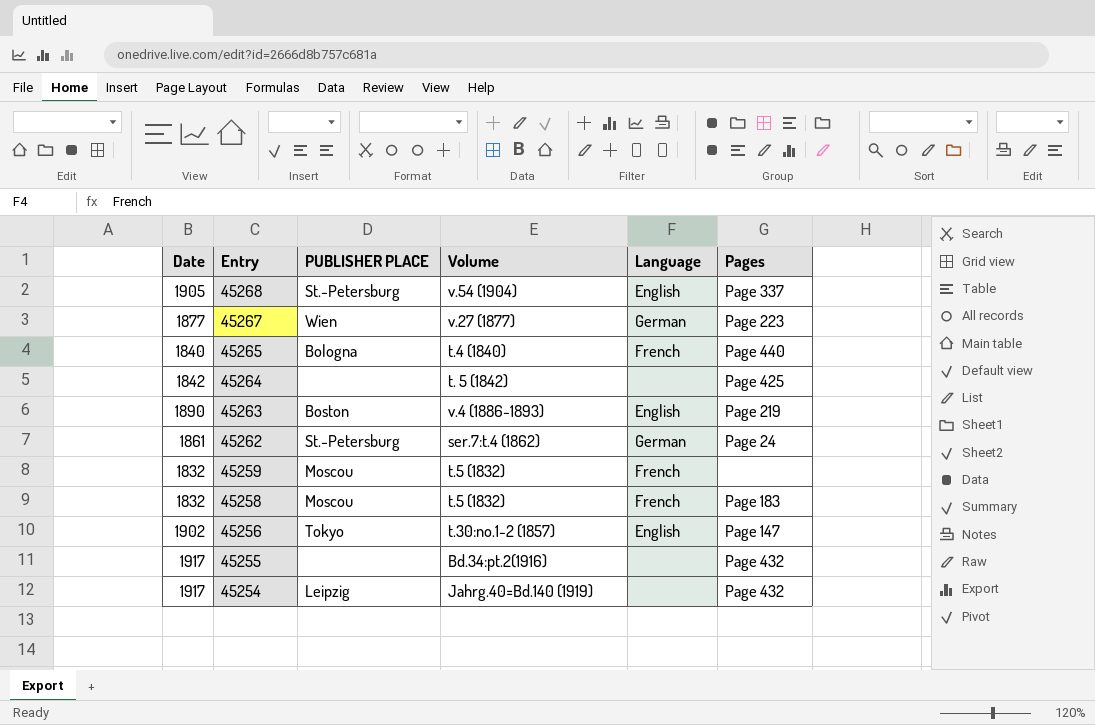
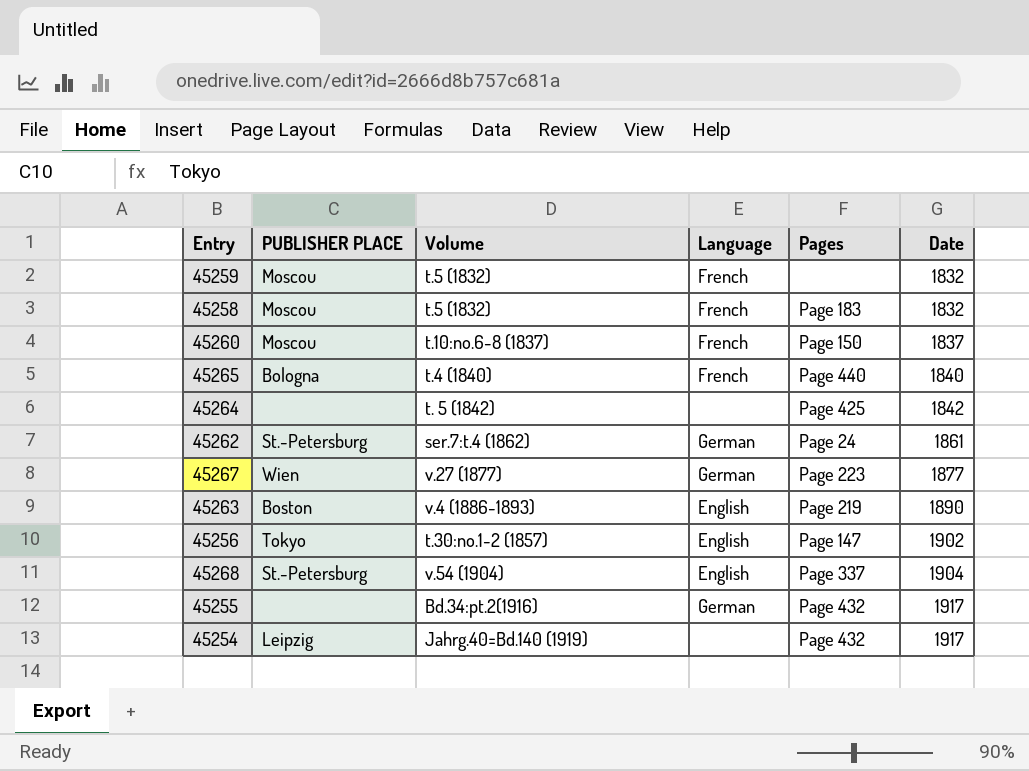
row order: Entry descending -> Date ascending
column Date | position: 1 -> 6
row 45260: none -> Moscou | t.10:no.6-8 (1837) | French | Page 150 | 1837
45268 | Date: 1905 -> 1904
45255 | Language: none -> German

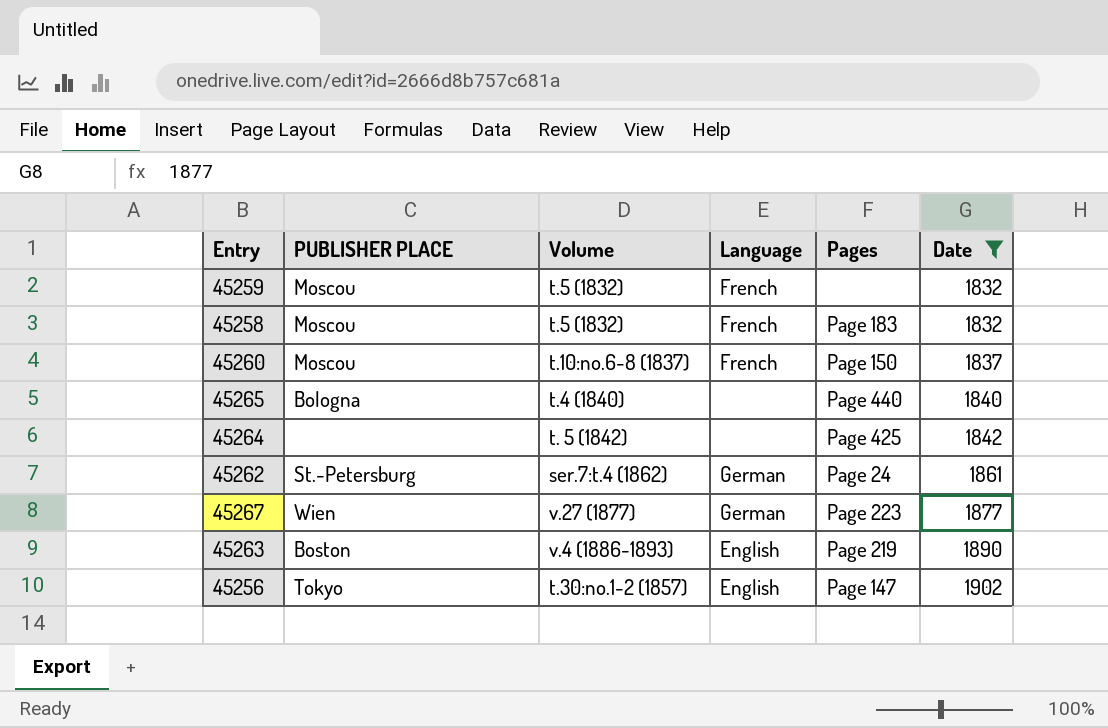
filter: none -> Date <= 1902
45265 | Language: French -> none

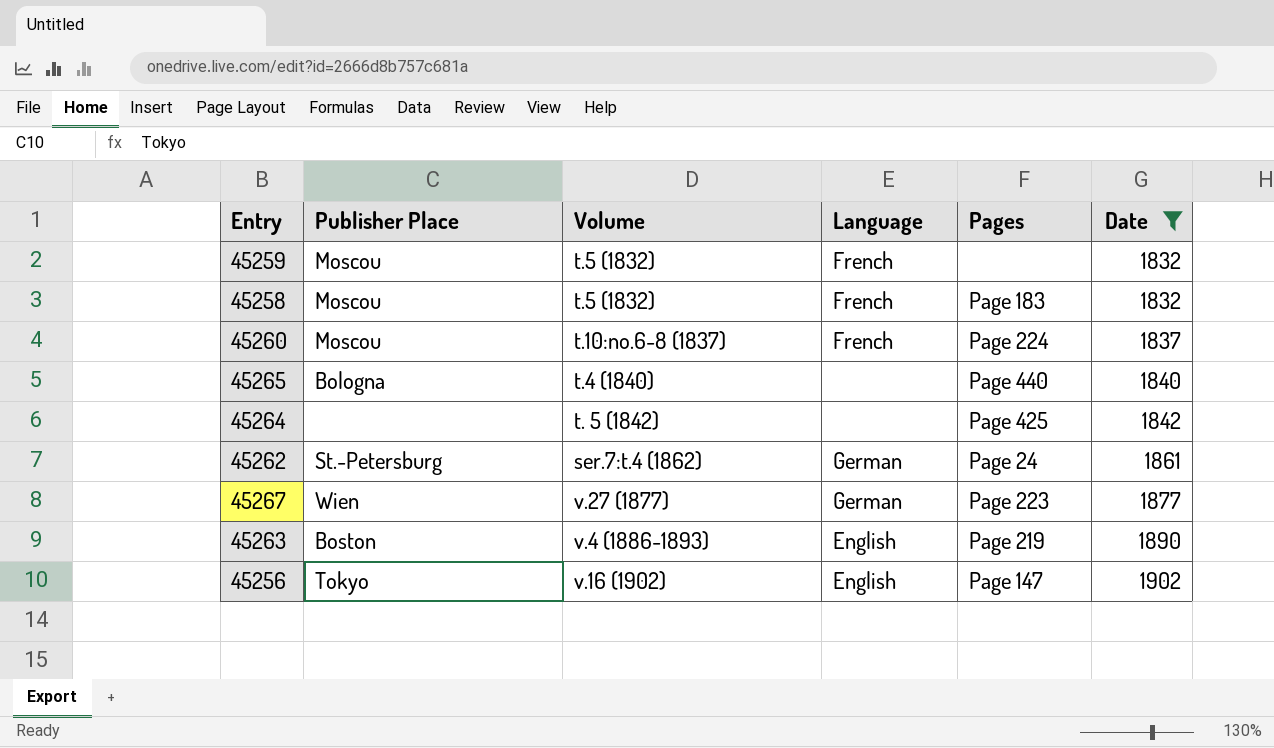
column name: PUBLISHER PLACE -> Publisher Place
45260 | Pages: Page 150 -> Page 224
45256 | Volume: t.30:no.1-2 (1857) -> v.16 (1902)

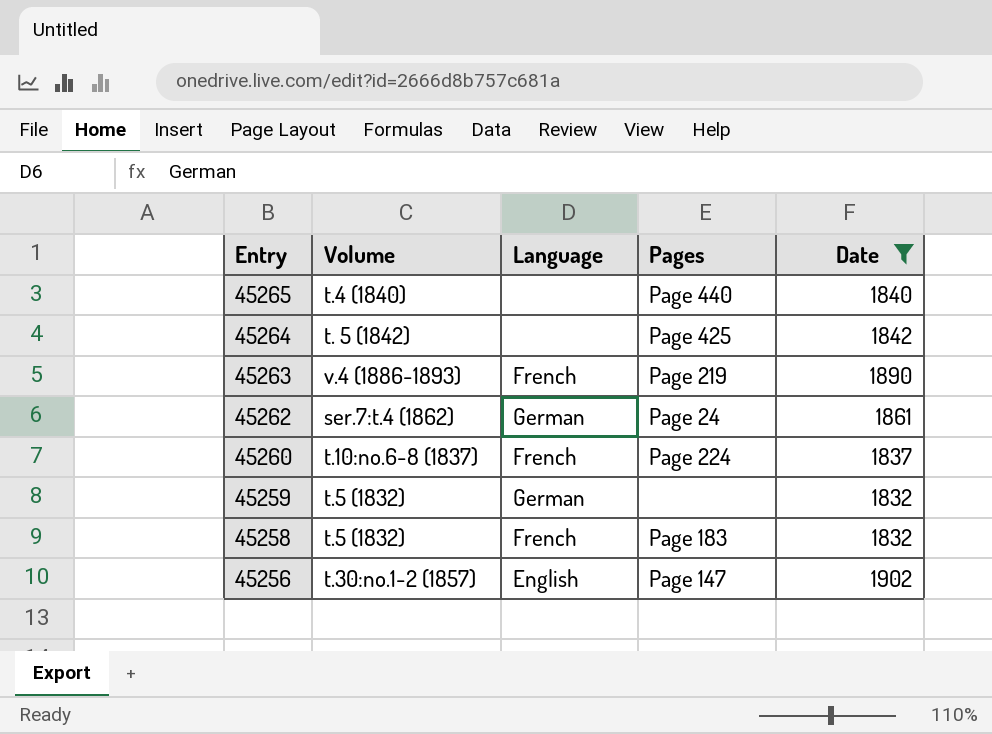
row order: Date ascending -> Entry descending
column Publisher Place | position: 2 -> none
row 45267: Wien | v.27 (1877) | German | Page 223 | 1877 -> none
45263 | Language: English -> French
45259 | Language: French -> German
45256 | Volume: v.16 (1902) -> t.30:no.1-2 (1857)

